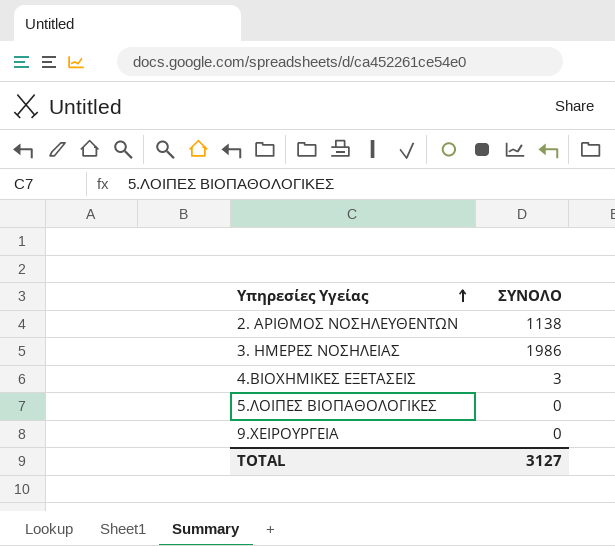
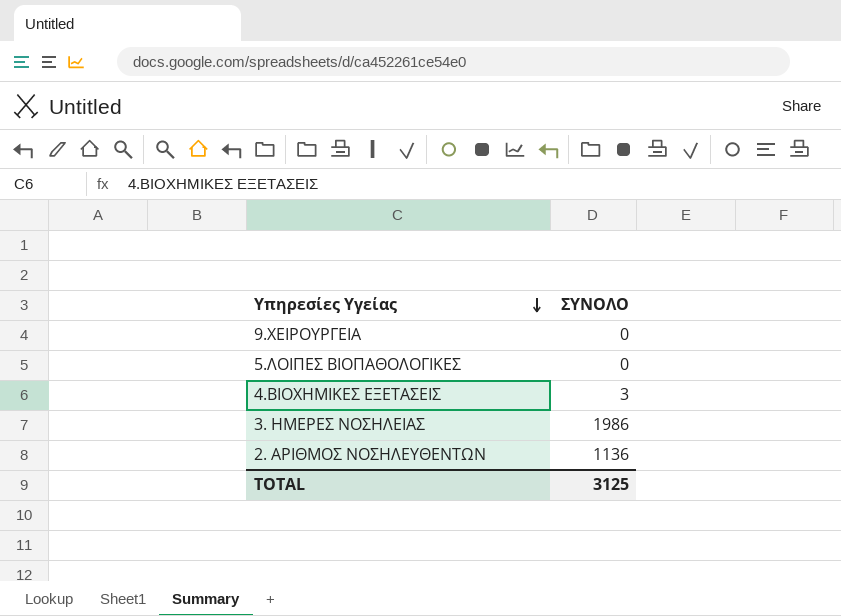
row order: Υπηρεσίες Υγείας ascending -> Υπηρεσίες Υγείας descending
2. ΑΡΙΘΜΟΣ ΝΟΣΗΛΕΥΘΕΝΤΩΝ | ΣΥΝΟΛΟ: 1138 -> 1136
TOTAL | ΣΥΝΟΛΟ: 3127 -> 3125

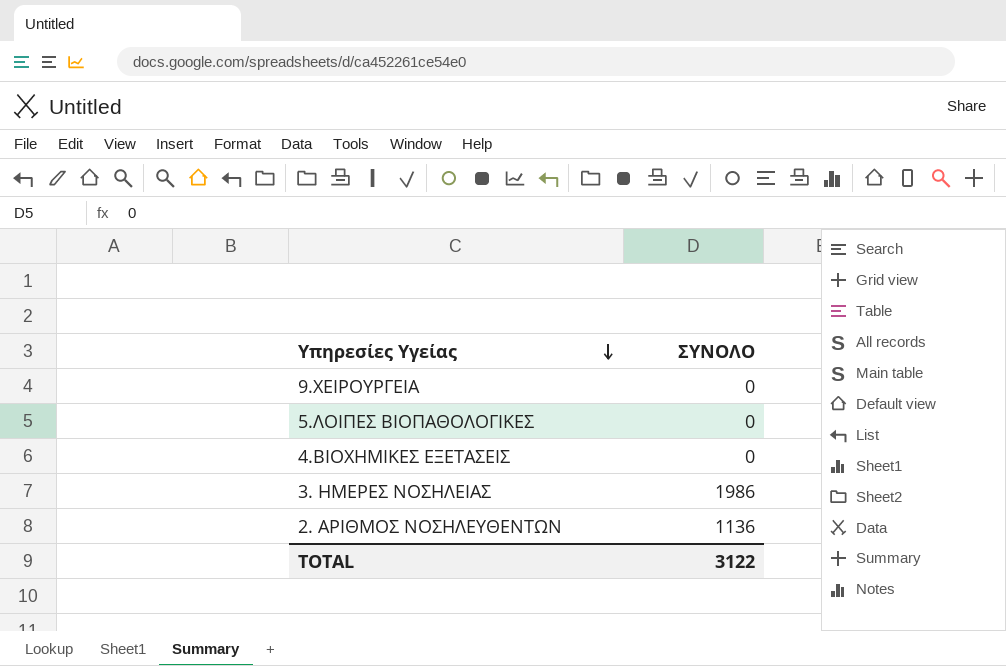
4.ΒΙΟΧΗΜΙΚΕΣ ΕΞΕΤΑΣΕΙΣ | ΣΥΝΟΛΟ: 3 -> 0
TOTAL | ΣΥΝΟΛΟ: 3125 -> 3122

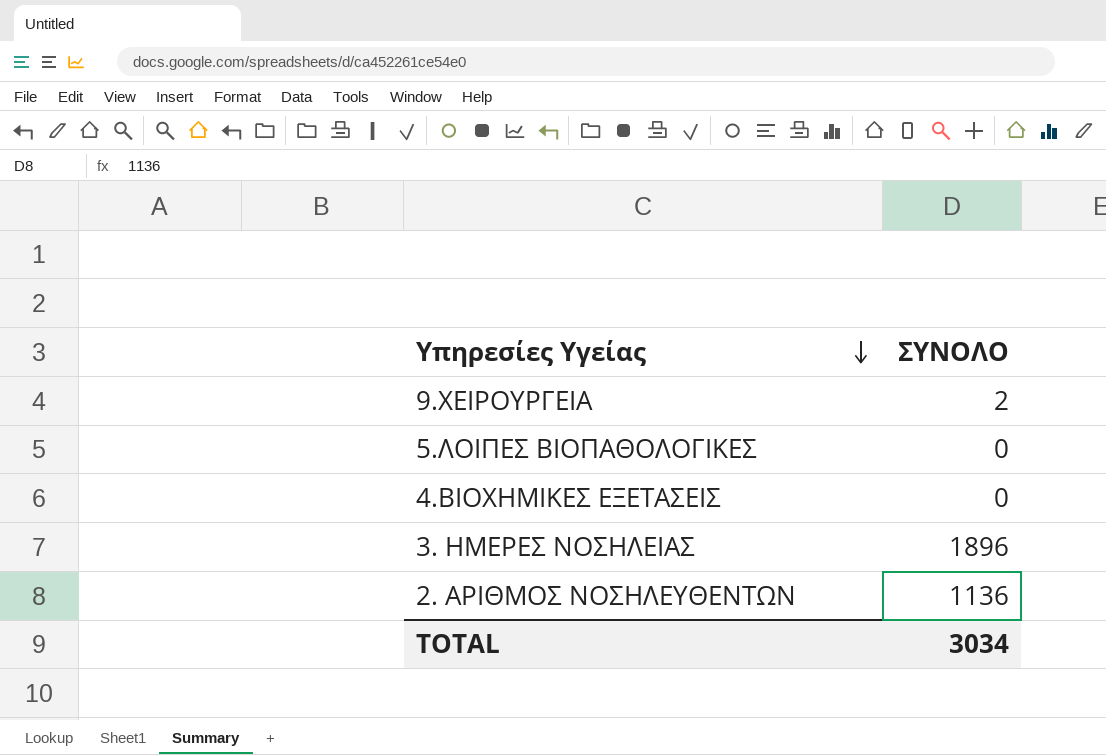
9.ΧΕΙΡΟΥΡΓΕΙΑ | ΣΥΝΟΛΟ: 0 -> 2
3. ΗΜΕΡΕΣ ΝΟΣΗΛΕΙΑΣ | ΣΥΝΟΛΟ: 1986 -> 1896
TOTAL | ΣΥΝΟΛΟ: 3122 -> 3034

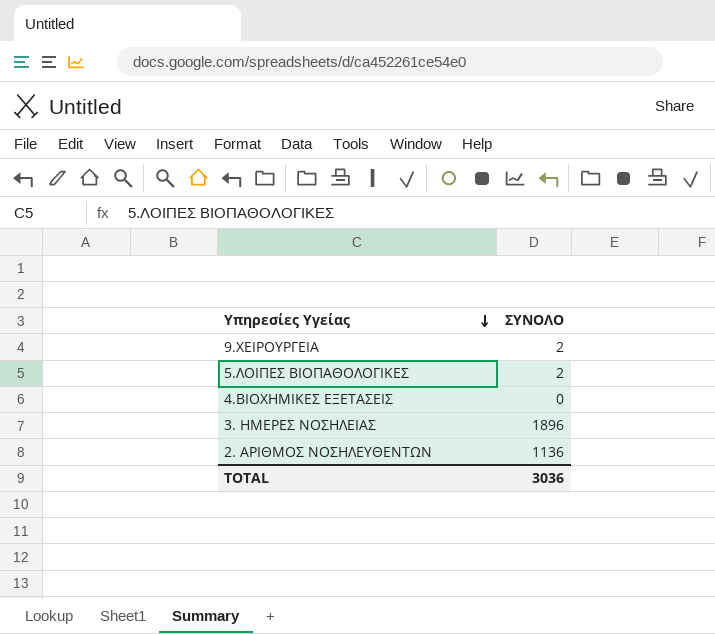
5.ΛΟΙΠΕΣ ΒΙΟΠΑΘΟΛΟΓΙΚΕΣ | ΣΥΝΟΛΟ: 0 -> 2
TOTAL | ΣΥΝΟΛΟ: 3034 -> 3036

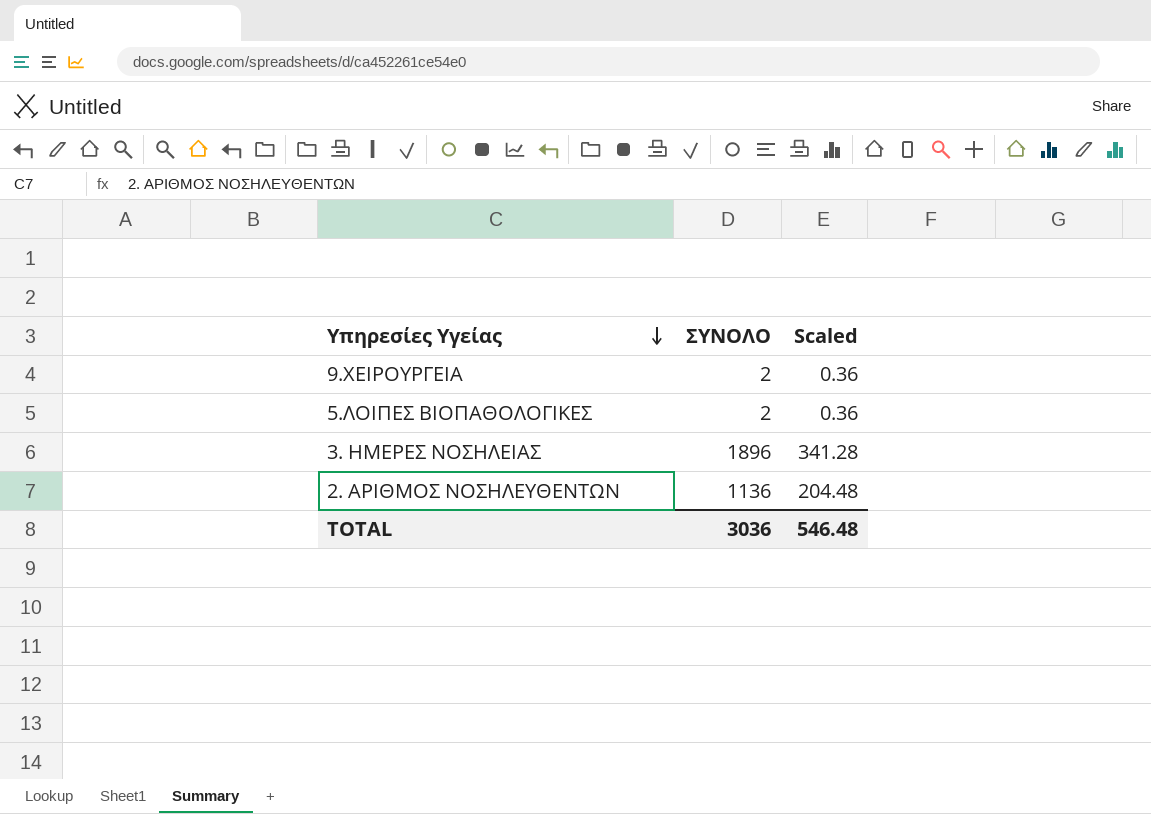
column Scaled | formula: none -> [ΣΥΝΟΛΟ] * 0.18
row 4.ΒΙΟΧΗΜΙΚΕΣ ΕΞΕΤΑΣΕΙΣ: 0 -> none

